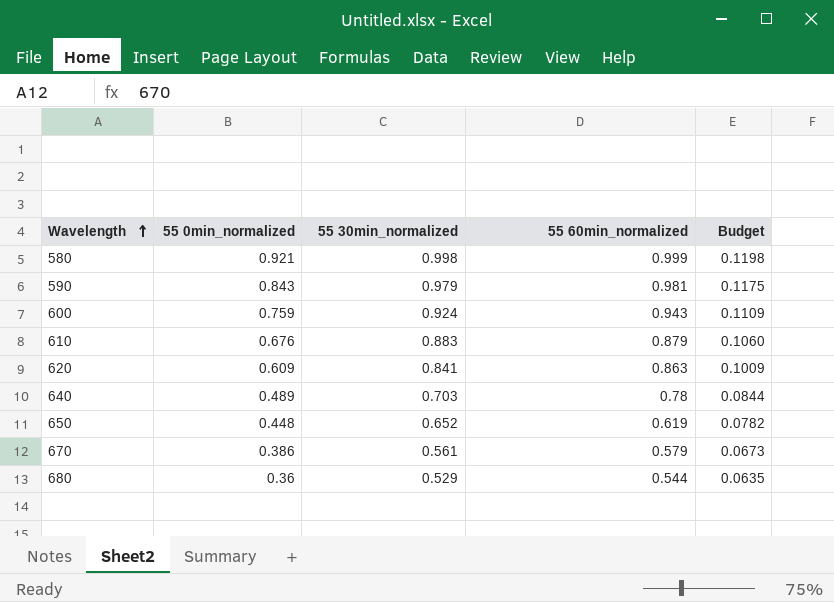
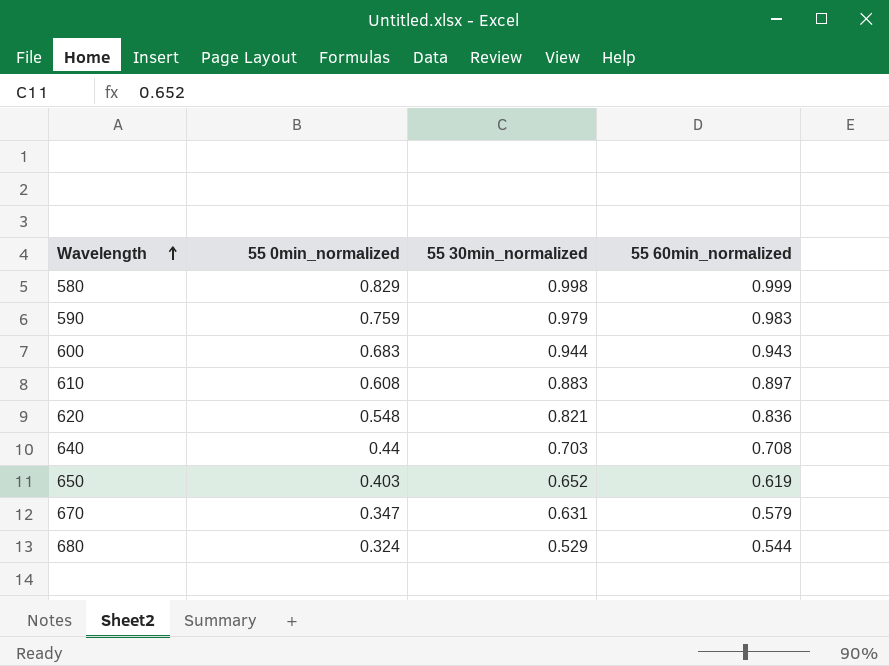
column Budget | formula: [55 30min_normalized] * 0.12 -> none
580 | 55 0min_normalized: 0.921 -> 0.829
590 | 55 0min_normalized: 0.843 -> 0.759
590 | 55 60min_normalized: 0.981 -> 0.983
600 | 55 0min_normalized: 0.759 -> 0.683
600 | 55 30min_normalized: 0.924 -> 0.944
610 | 55 0min_normalized: 0.676 -> 0.608
610 | 55 60min_normalized: 0.879 -> 0.897
620 | 55 0min_normalized: 0.609 -> 0.548
620 | 55 30min_normalized: 0.841 -> 0.821
620 | 55 60min_normalized: 0.863 -> 0.836
640 | 55 0min_normalized: 0.489 -> 0.44
640 | 55 60min_normalized: 0.78 -> 0.708
650 | 55 0min_normalized: 0.448 -> 0.403
670 | 55 0min_normalized: 0.386 -> 0.347
670 | 55 30min_normalized: 0.561 -> 0.631
680 | 55 0min_normalized: 0.36 -> 0.324

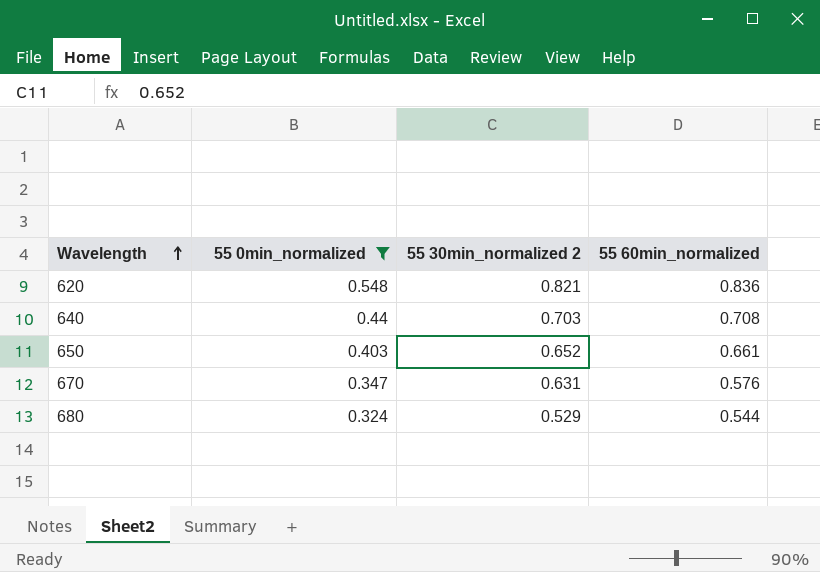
filter: none -> 55 0min_normalized <= 0.548
column name: 55 30min_normalized -> 55 30min_normalized 2
650 | 55 60min_normalized: 0.619 -> 0.661
670 | 55 60min_normalized: 0.579 -> 0.576

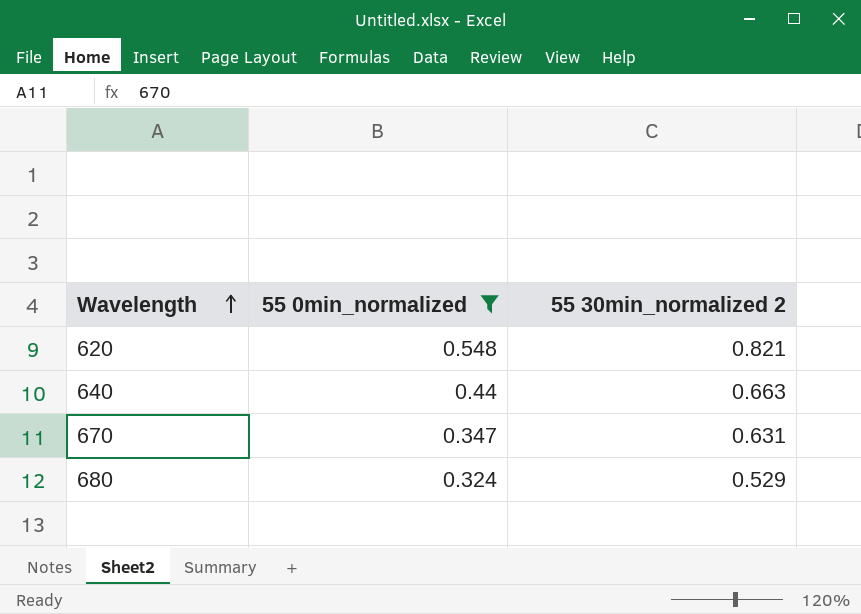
column 55 60min_normalized | position: 4 -> none
row 650: 0.403 | 0.652 | 0.661 -> none
640 | 55 30min_normalized 2: 0.703 -> 0.663

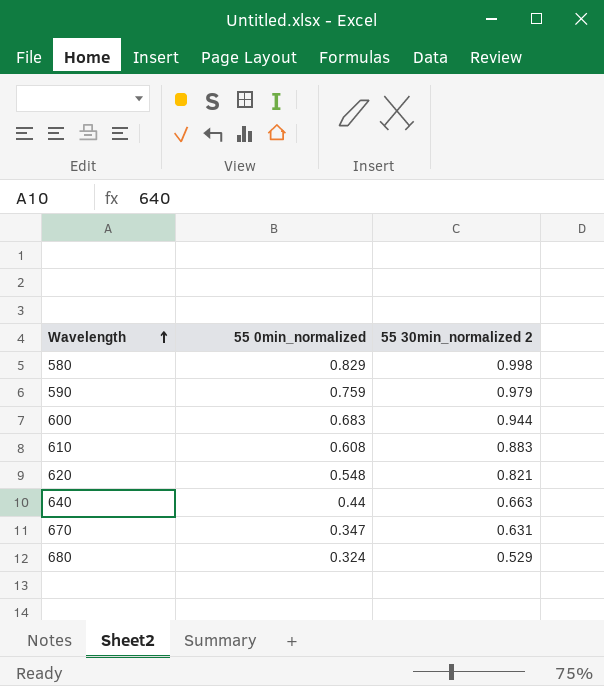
filter: 55 0min_normalized <= 0.548 -> none

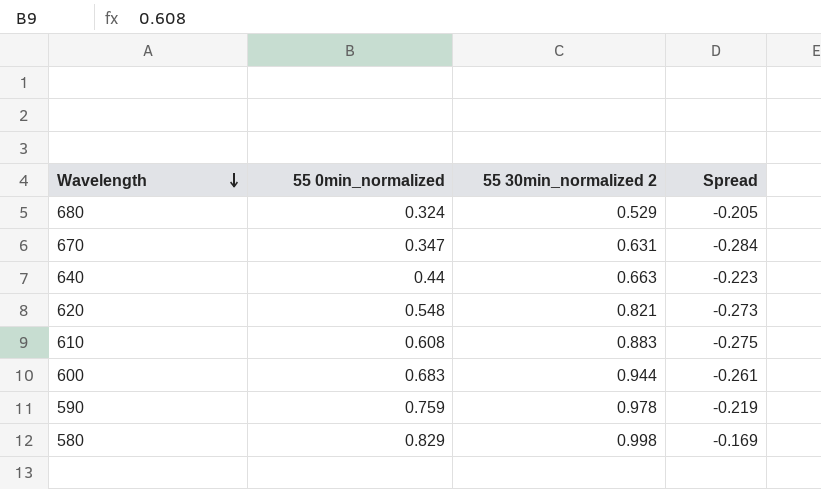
row order: Wavelength ascending -> Wavelength descending
column Spread | formula: none -> [55 0min_normalized] - [55 30min_normalized 2]
590 | 55 30min_normalized 2: 0.979 -> 0.978

